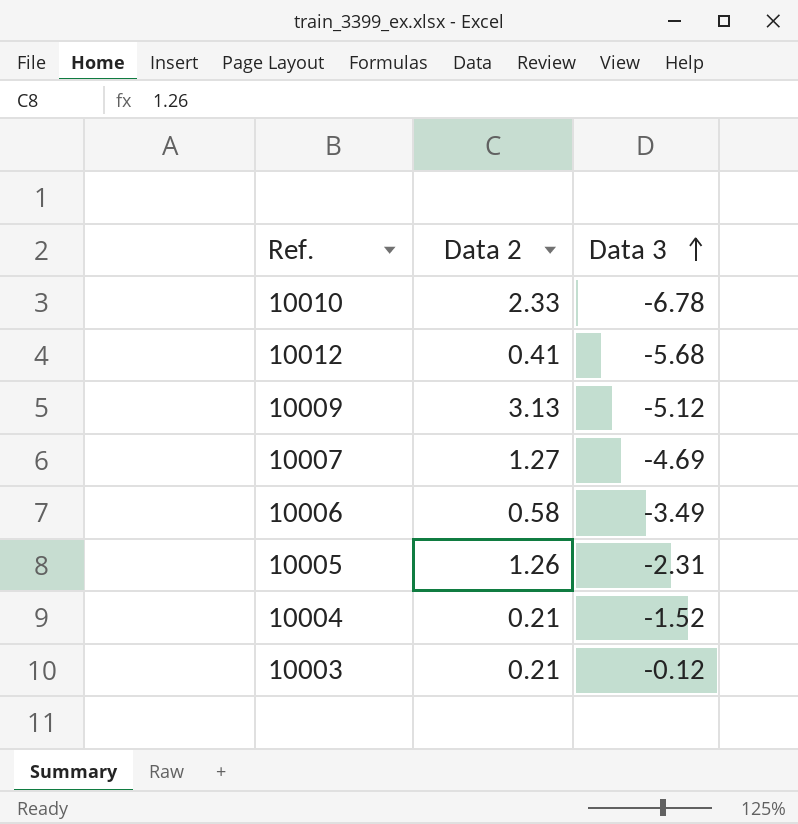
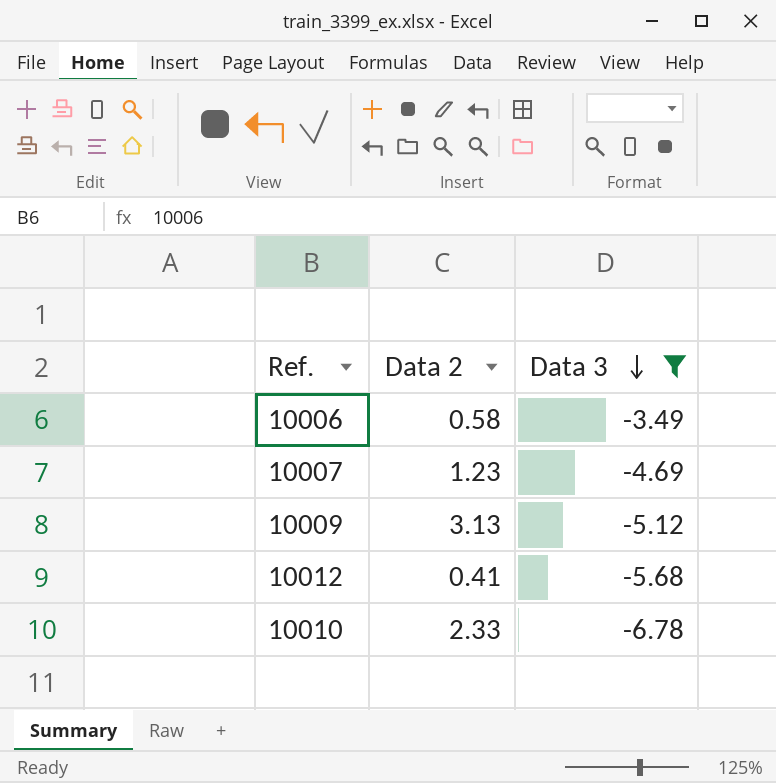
filter: none -> Data 3 <= -3.49
row order: Data 3 ascending -> Data 3 descending
10007 | Data 2: 1.27 -> 1.23

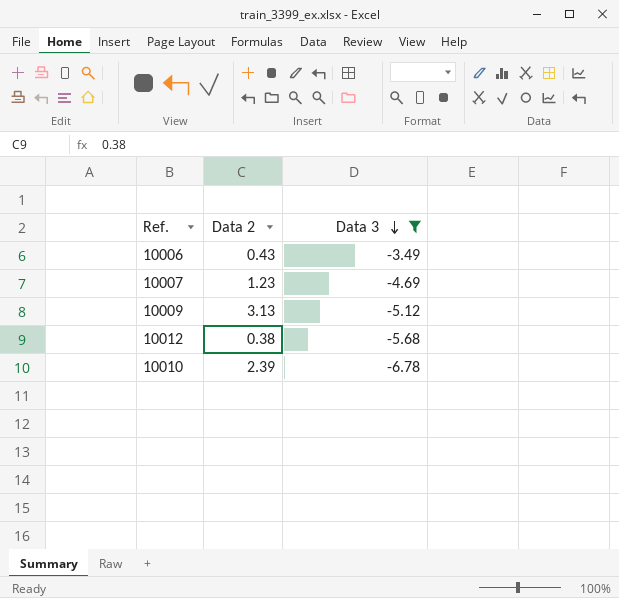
10006 | Data 2: 0.58 -> 0.43
10012 | Data 2: 0.41 -> 0.38
10010 | Data 2: 2.33 -> 2.39

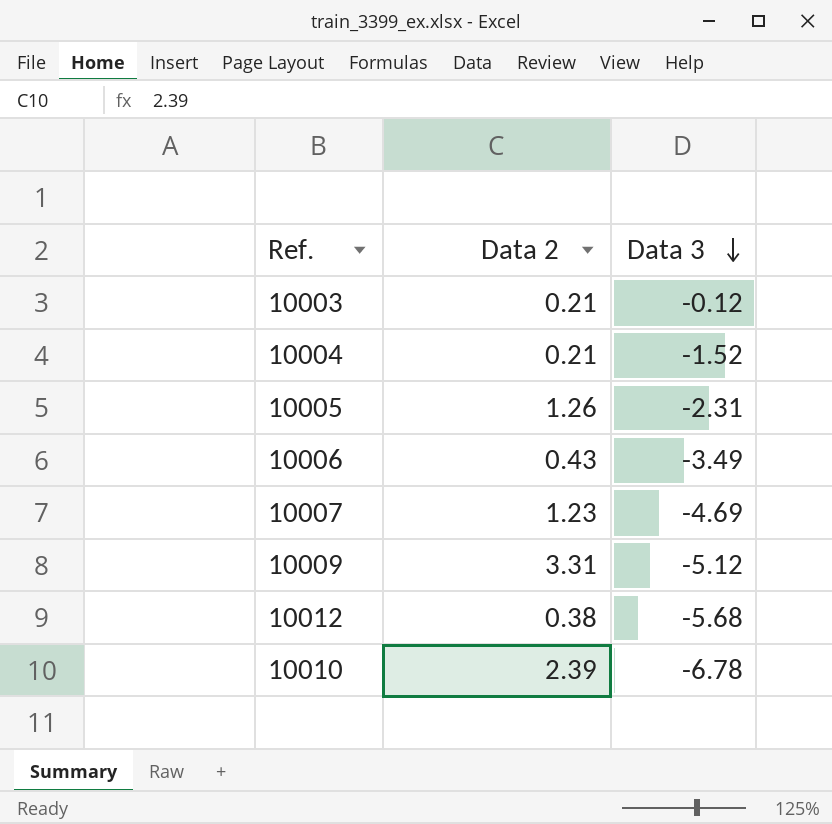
filter: Data 3 <= -3.49 -> none
10009 | Data 2: 3.13 -> 3.31

